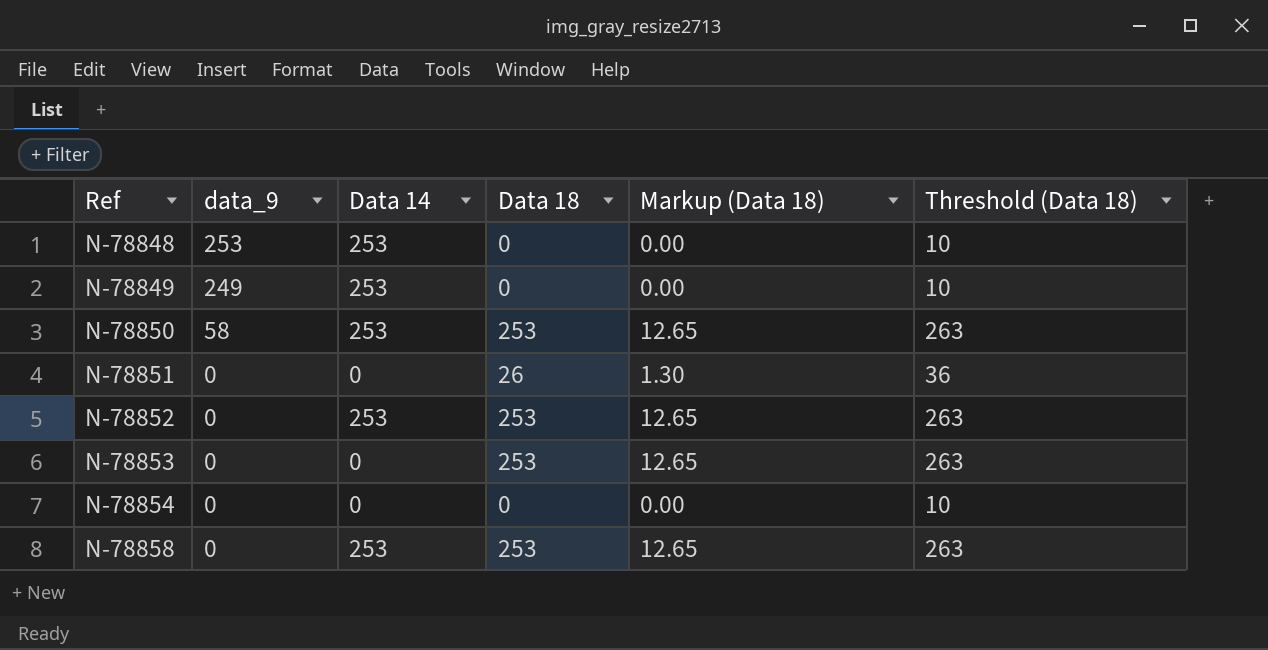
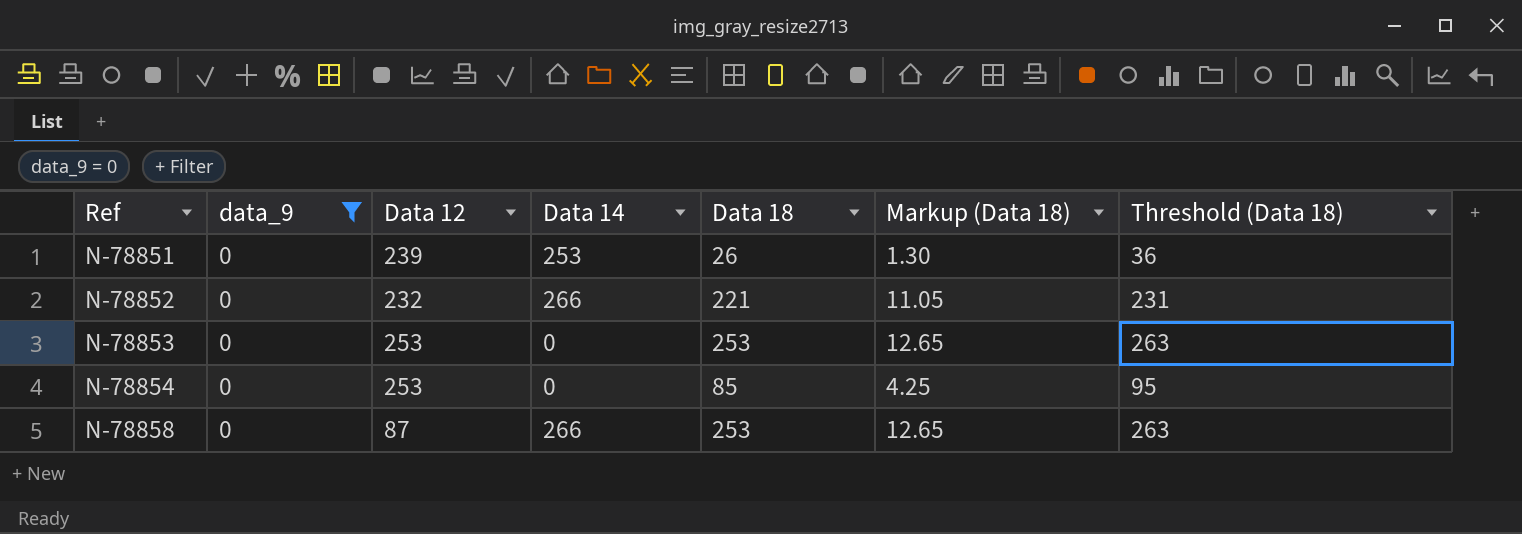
filter: none -> data_9 = 0
column Data 12 | position: none -> 3
N-78851 | Data 14: 0 -> 253
N-78852 | Data 14: 253 -> 266
N-78852 | Data 18: 253 -> 221
N-78852 | Markup (Data 18): 12.65 -> 11.05
N-78852 | Threshold (Data 18): 263 -> 231
N-78854 | Data 18: 0 -> 85
N-78854 | Markup (Data 18): 0.00 -> 4.25
N-78854 | Threshold (Data 18): 10 -> 95
N-78858 | Data 14: 253 -> 266

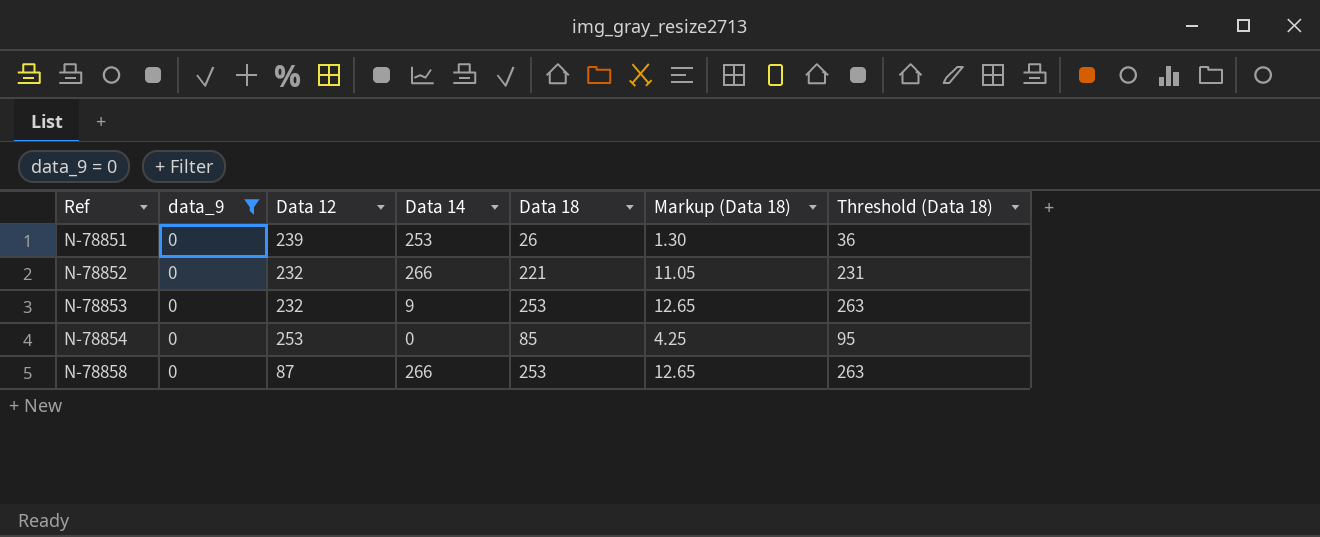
N-78853 | Data 12: 253 -> 232
N-78853 | Data 14: 0 -> 9

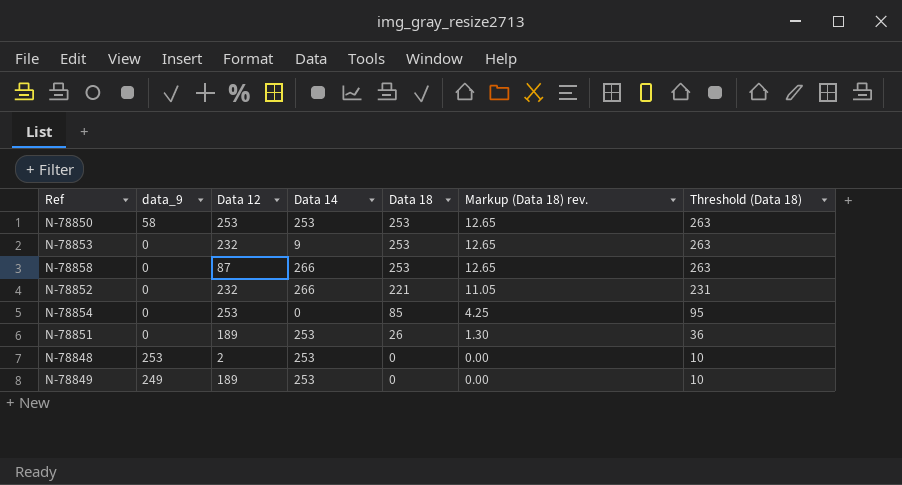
filter: data_9 = 0 -> none
row order: Ref ascending -> Data 18 descending
column name: Markup (Data 18) -> Markup (Data 18) rev.
N-78851 | Data 12: 239 -> 189

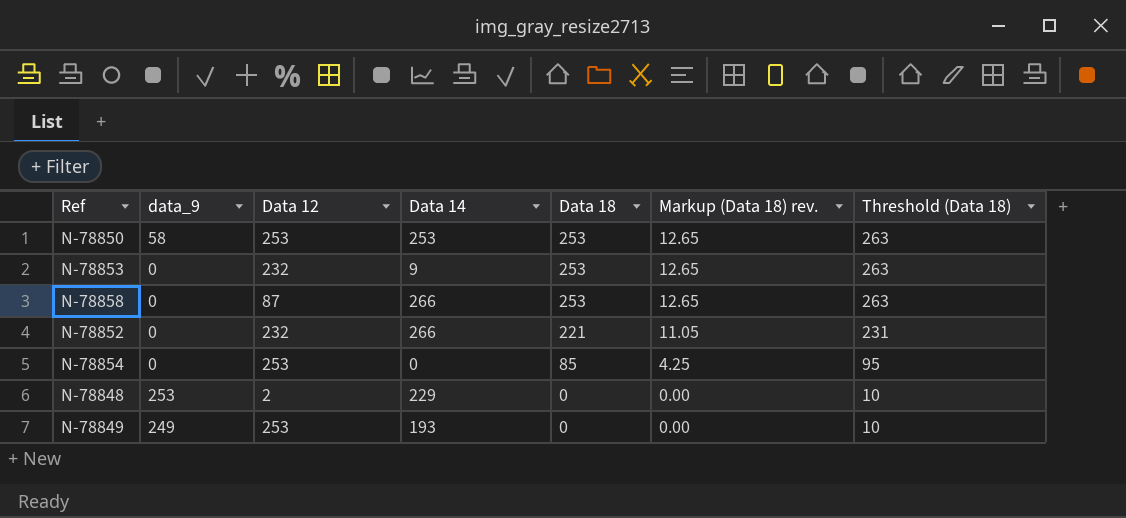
row N-78851: 0 | 189 | 253 | 26 | 1.30 | 36 -> none
N-78848 | Data 14: 253 -> 229
N-78849 | Data 12: 189 -> 253
N-78849 | Data 14: 253 -> 193

